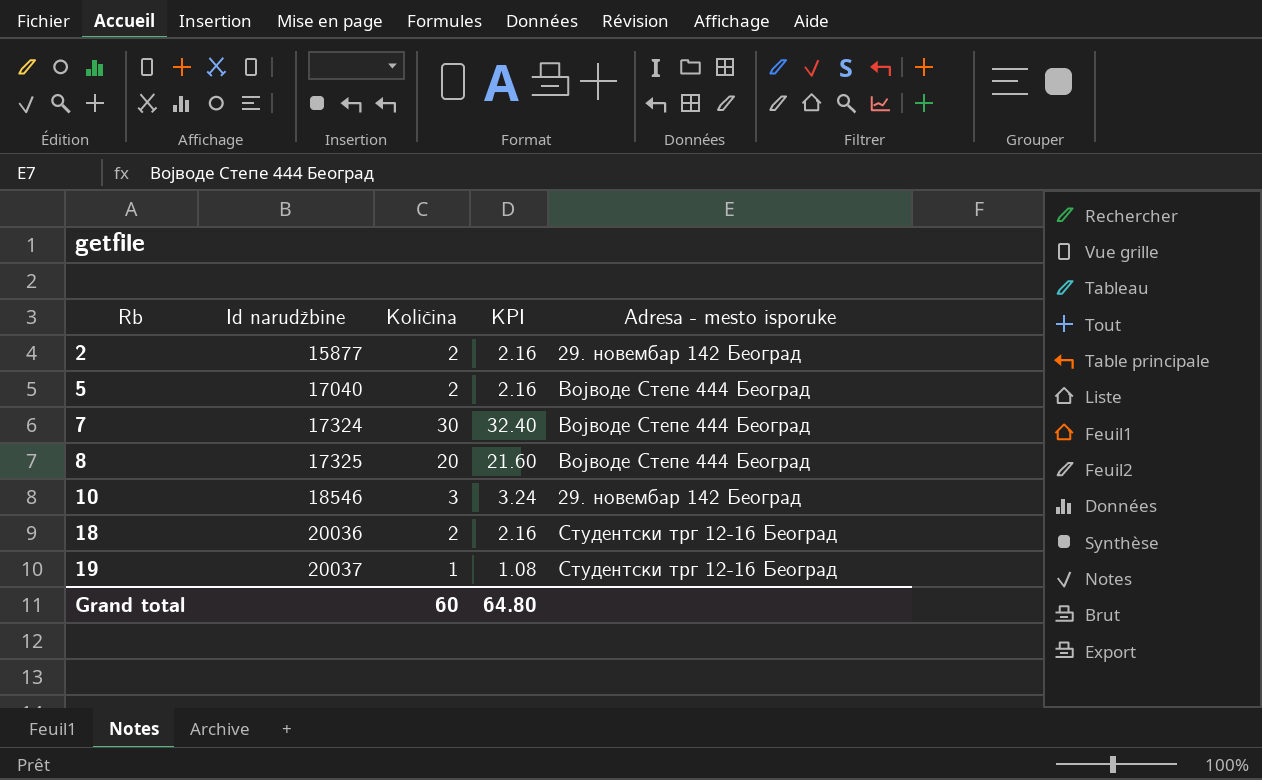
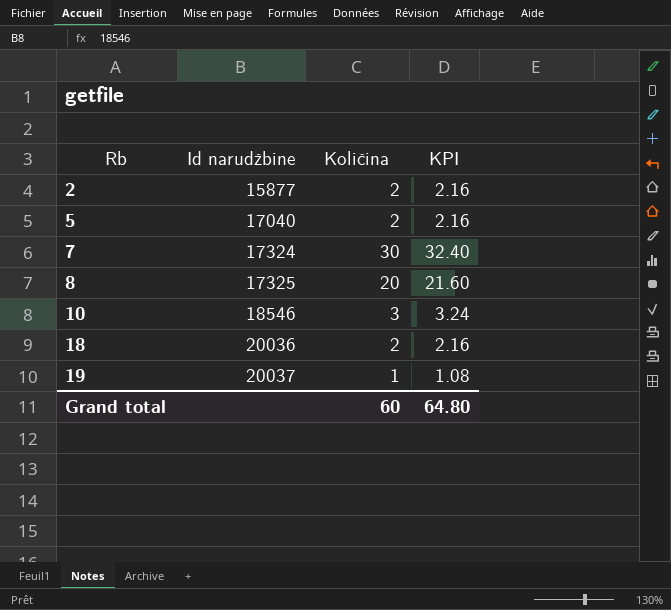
column Adresa - mesto isporuke | position: 5 -> none

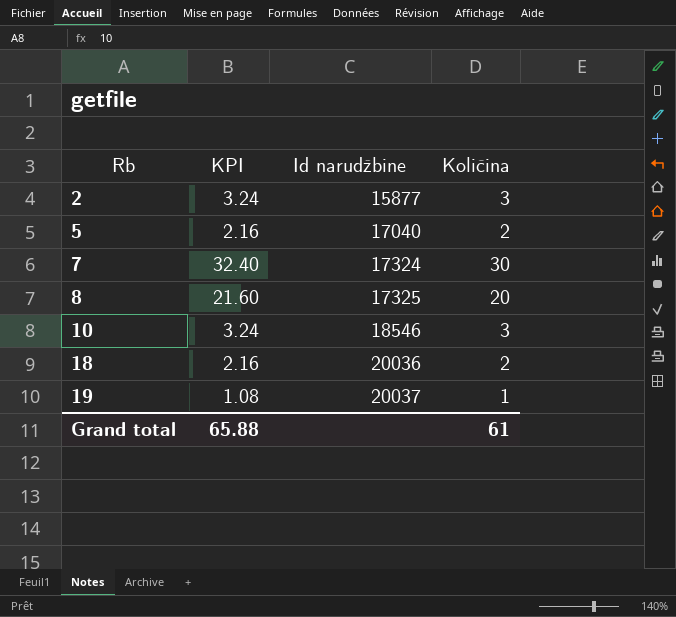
column KPI | position: 4 -> 2
2 | KPI: 2.16 -> 3.24
2 | Količina: 2 -> 3
Grand total | KPI: 64.80 -> 65.88
Grand total | Količina: 60 -> 61

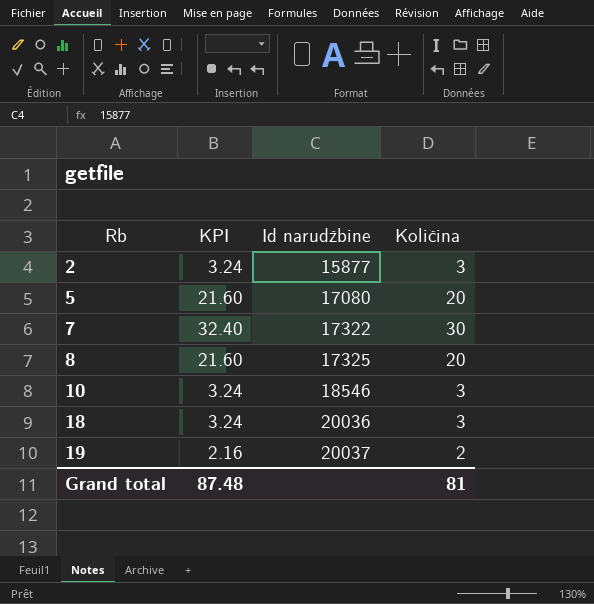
5 | KPI: 2.16 -> 21.60
5 | Id narudžbine: 17040 -> 17080
5 | Količina: 2 -> 20
7 | Id narudžbine: 17324 -> 17322
18 | KPI: 2.16 -> 3.24
18 | Količina: 2 -> 3
19 | KPI: 1.08 -> 2.16
19 | Količina: 1 -> 2
Grand total | KPI: 65.88 -> 87.48
Grand total | Količina: 61 -> 81

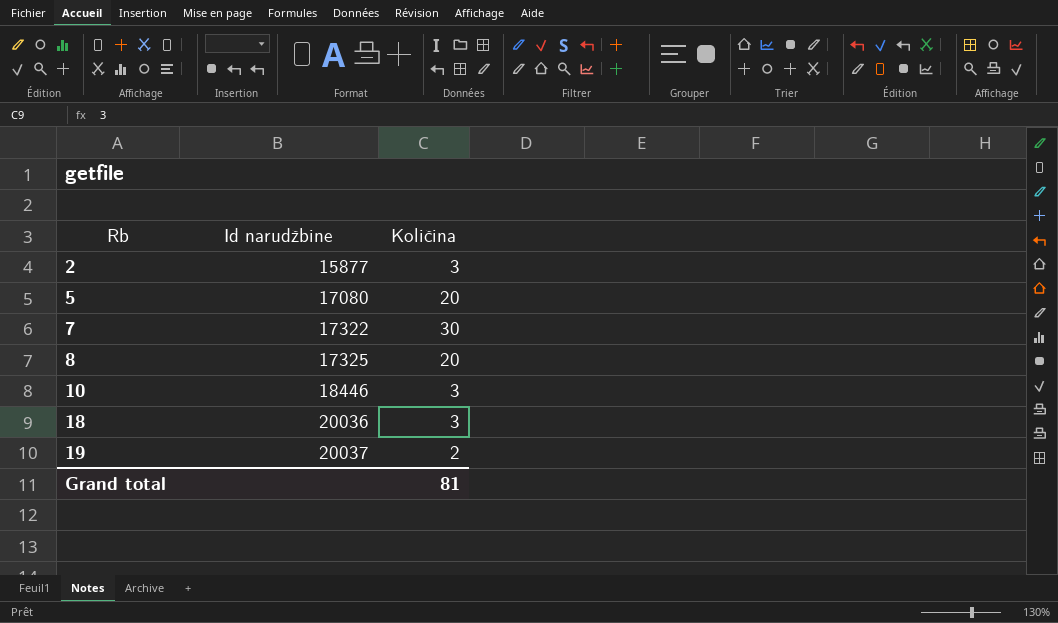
column KPI | formula: [Količina] * 1.08 -> none
10 | Id narudžbine: 18546 -> 18446

